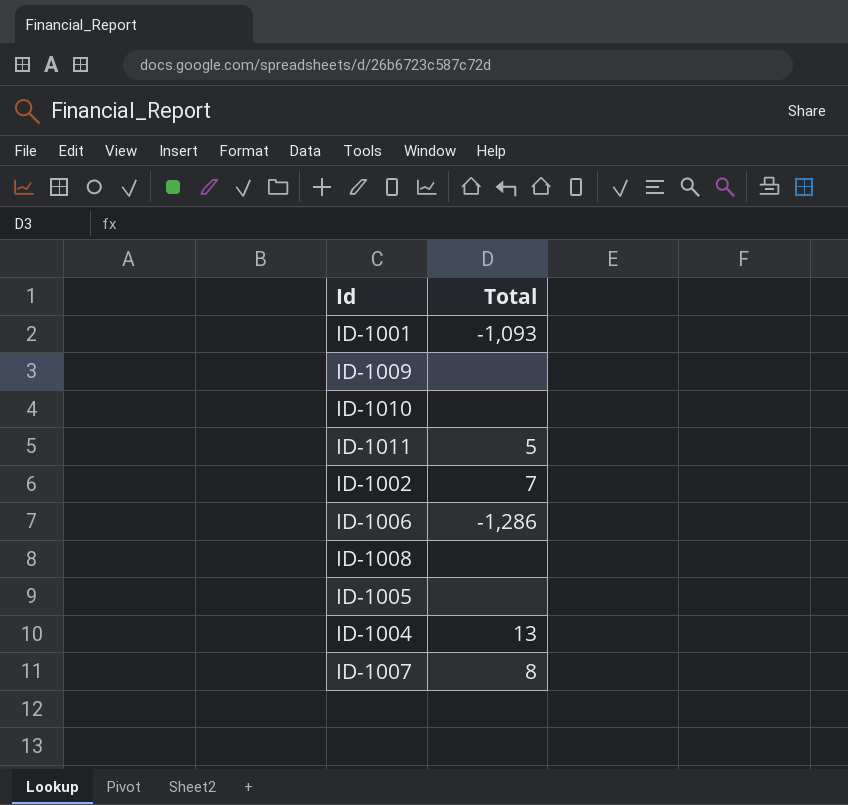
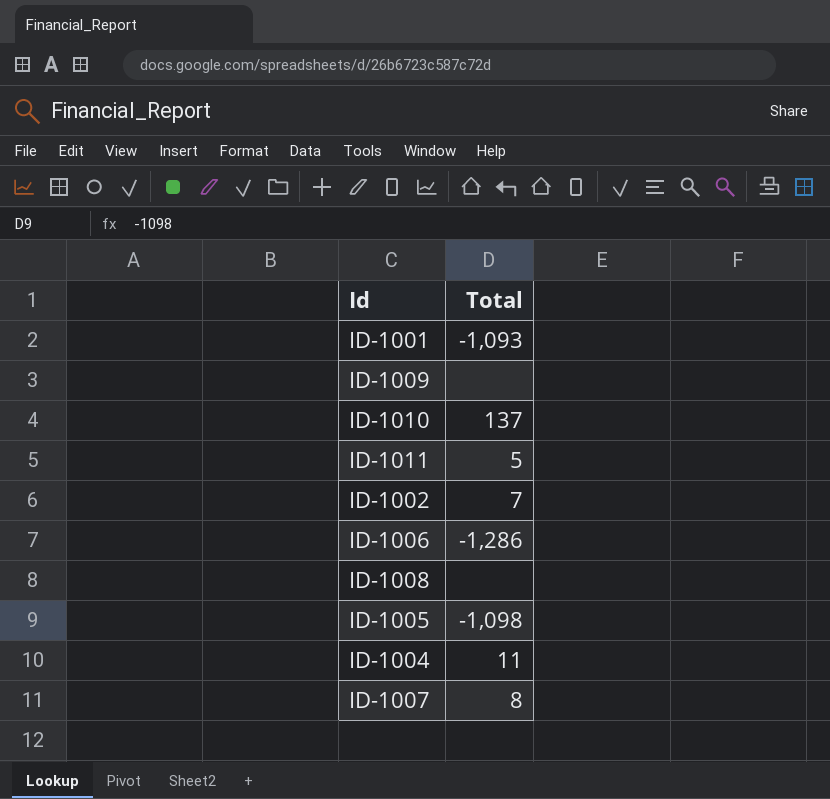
ID-1010 | Total: none -> 137
ID-1005 | Total: none -> -1,098
ID-1004 | Total: 13 -> 11

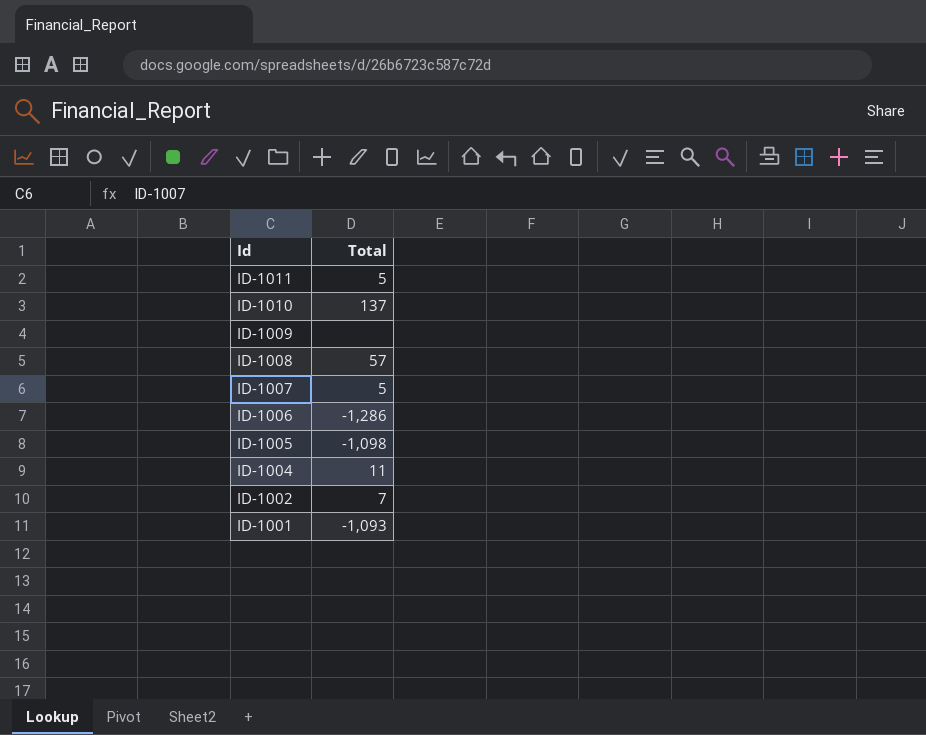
row order: none -> Id descending
ID-1008 | Total: none -> 57
ID-1007 | Total: 8 -> 5

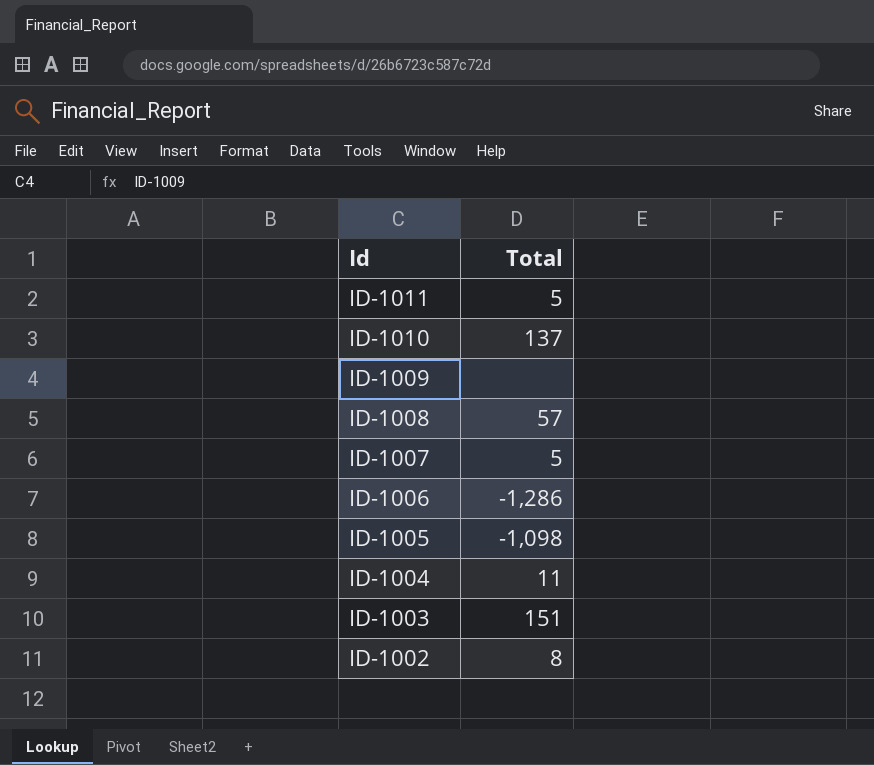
row ID-1001: -1,093 -> none
row ID-1003: none -> 151
ID-1002 | Total: 7 -> 8

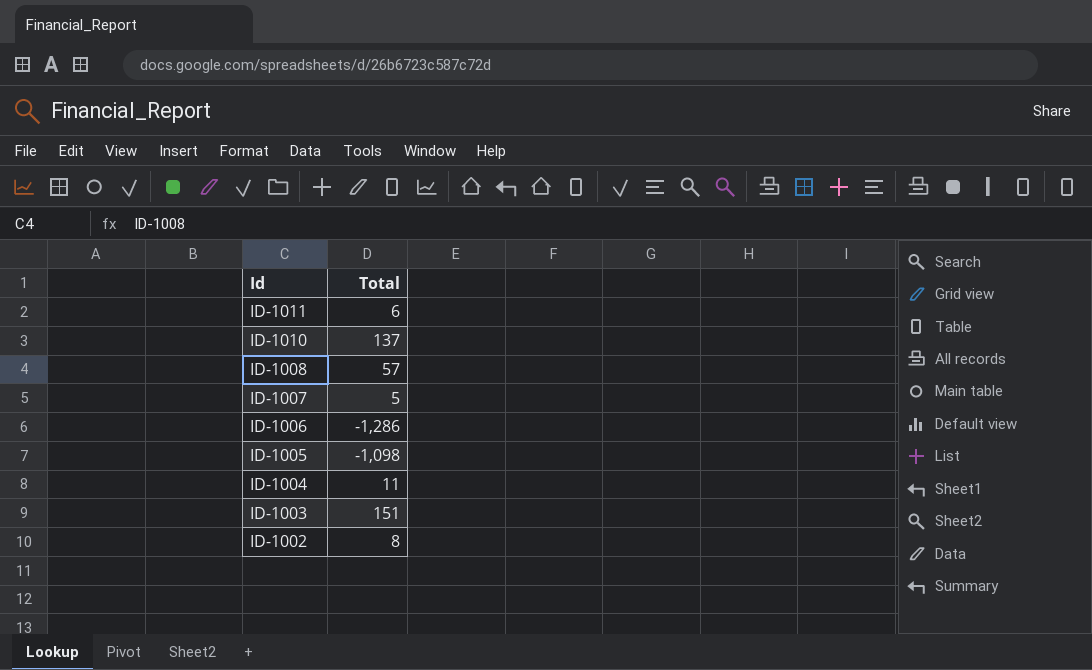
row ID-1009: none -> none
ID-1011 | Total: 5 -> 6

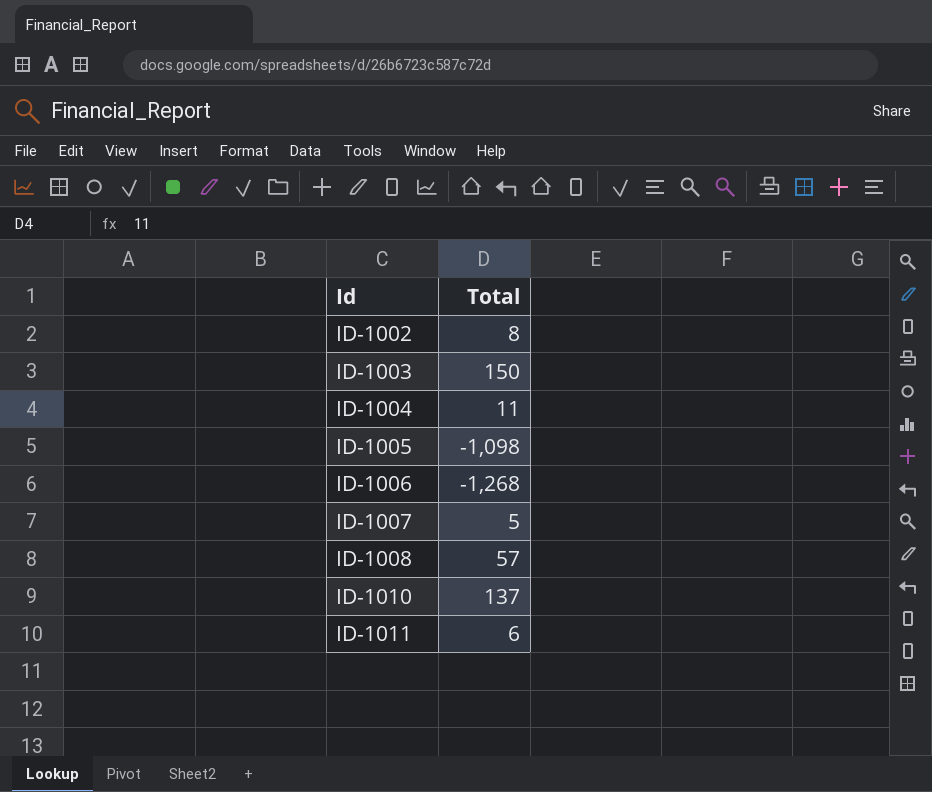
row order: Id descending -> Id ascending
ID-1003 | Total: 151 -> 150
ID-1006 | Total: -1,286 -> -1,268

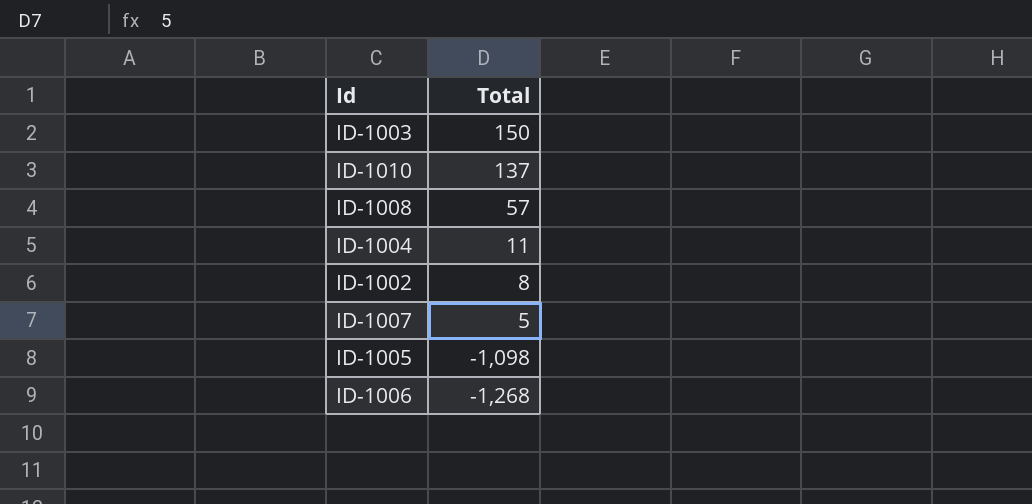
row order: Id ascending -> Total descending
row ID-1011: 6 -> none

